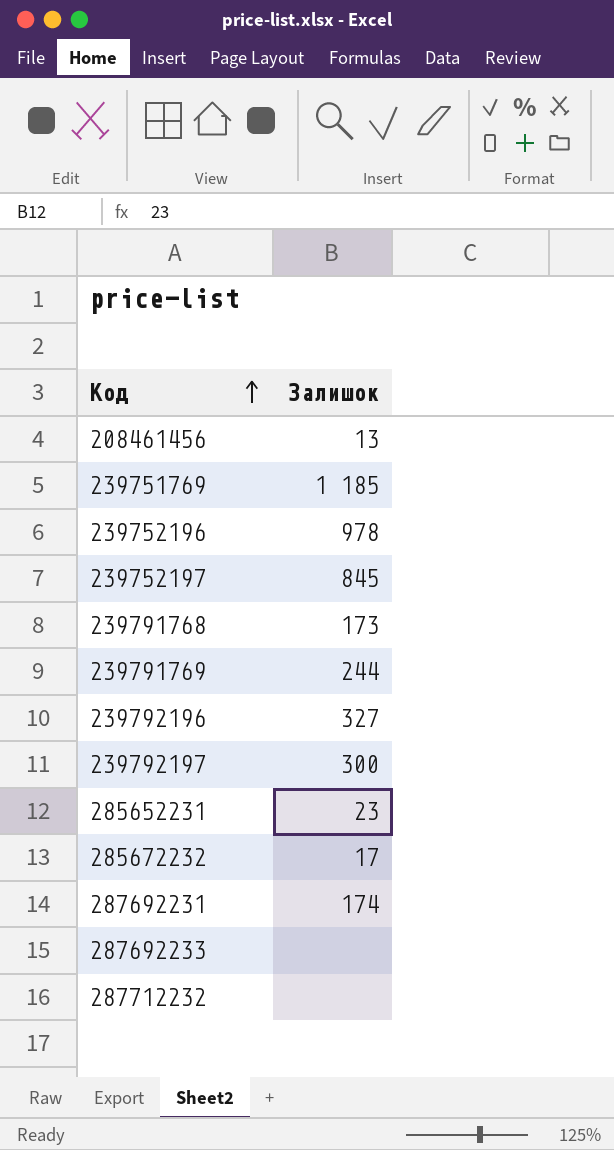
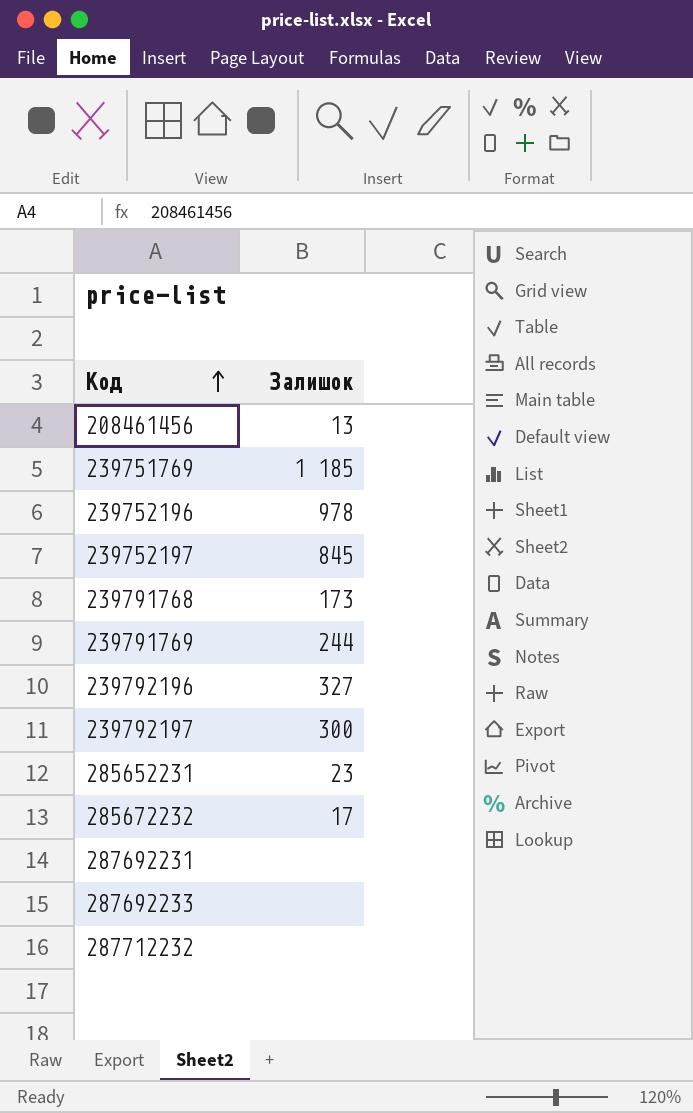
287692231 | Залишок: 174 -> none

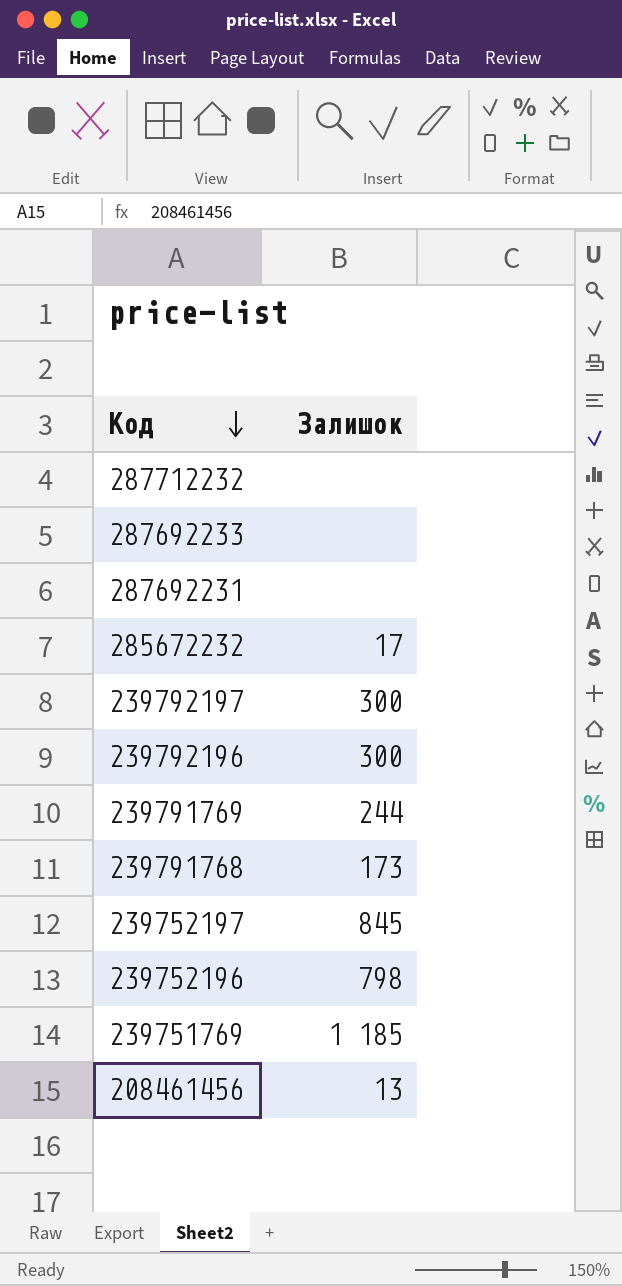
row order: Код ascending -> Код descending
row 285652231: 23 -> none
239792196 | Залишок: 327 -> 300
239752196 | Залишок: 978 -> 798

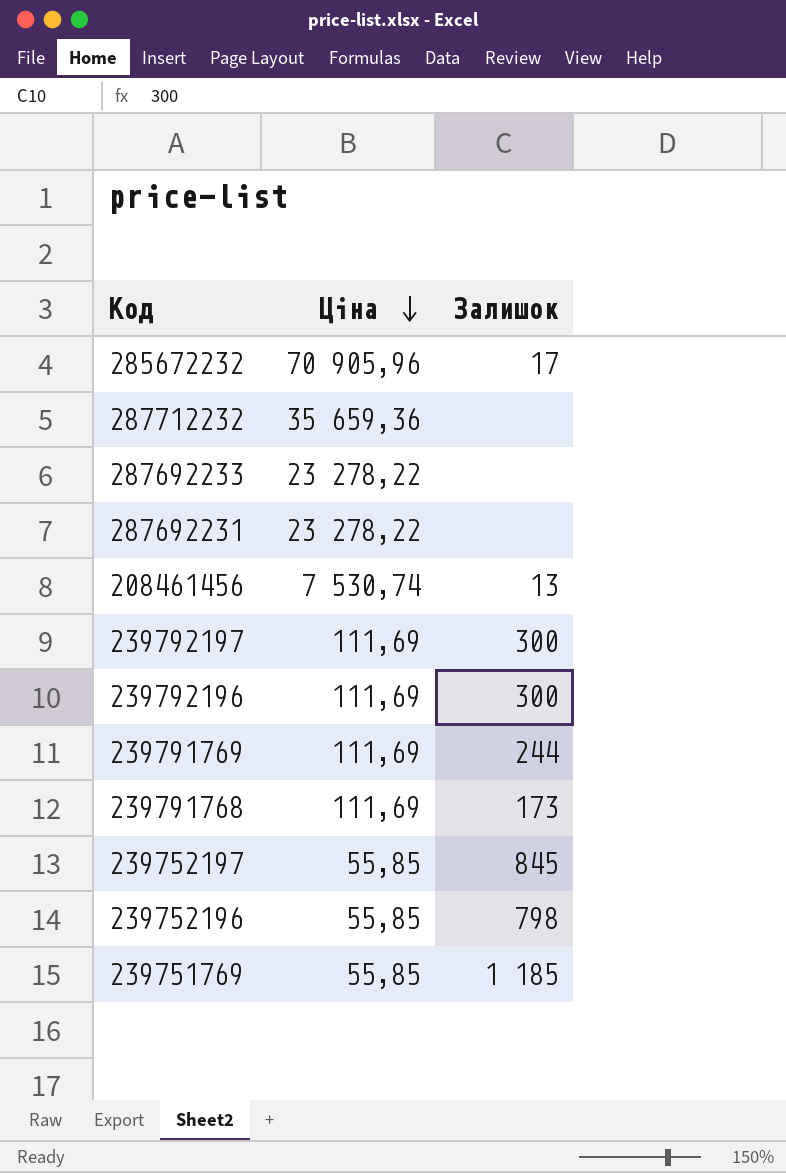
row order: Код descending -> Ціна descending
column Ціна | position: none -> 2

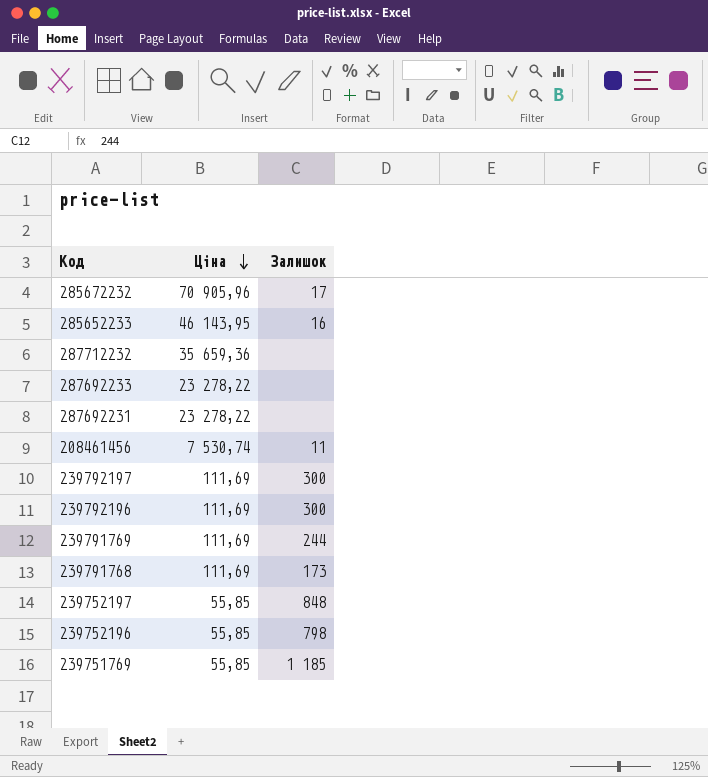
row 285652233: none -> 46 143,95 | 16
208461456 | Залишок: 13 -> 11
239752197 | Залишок: 845 -> 848

